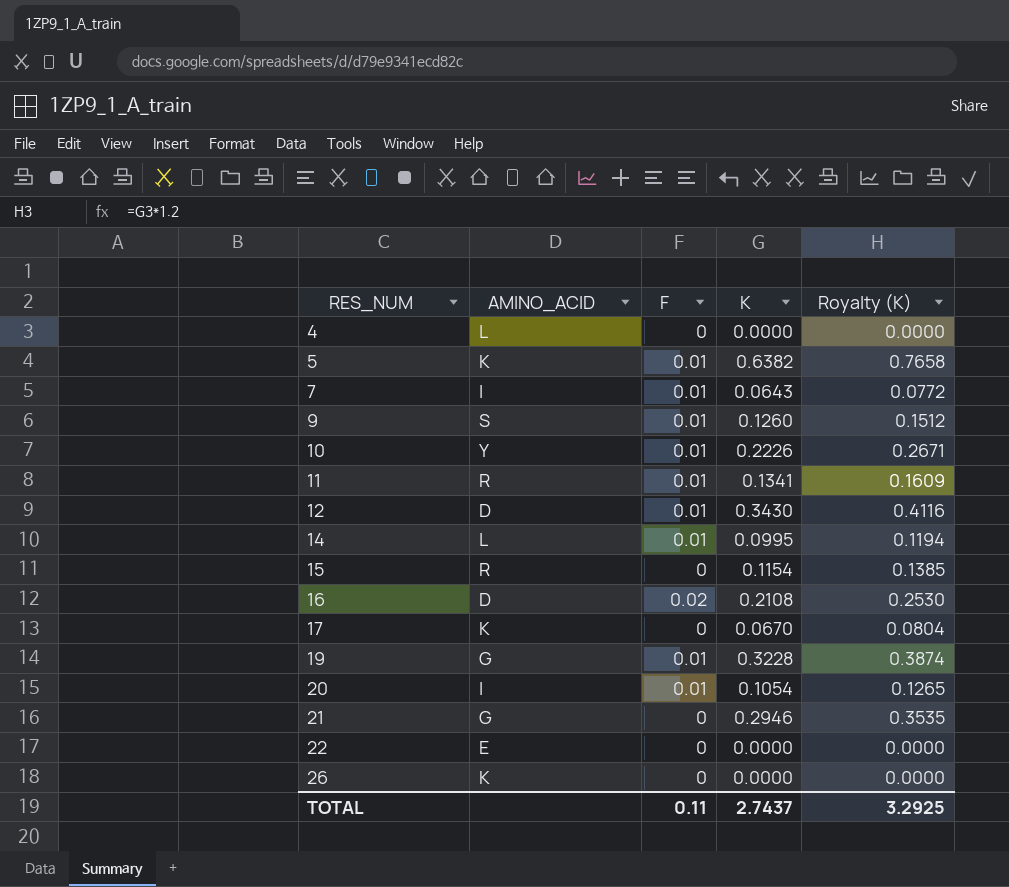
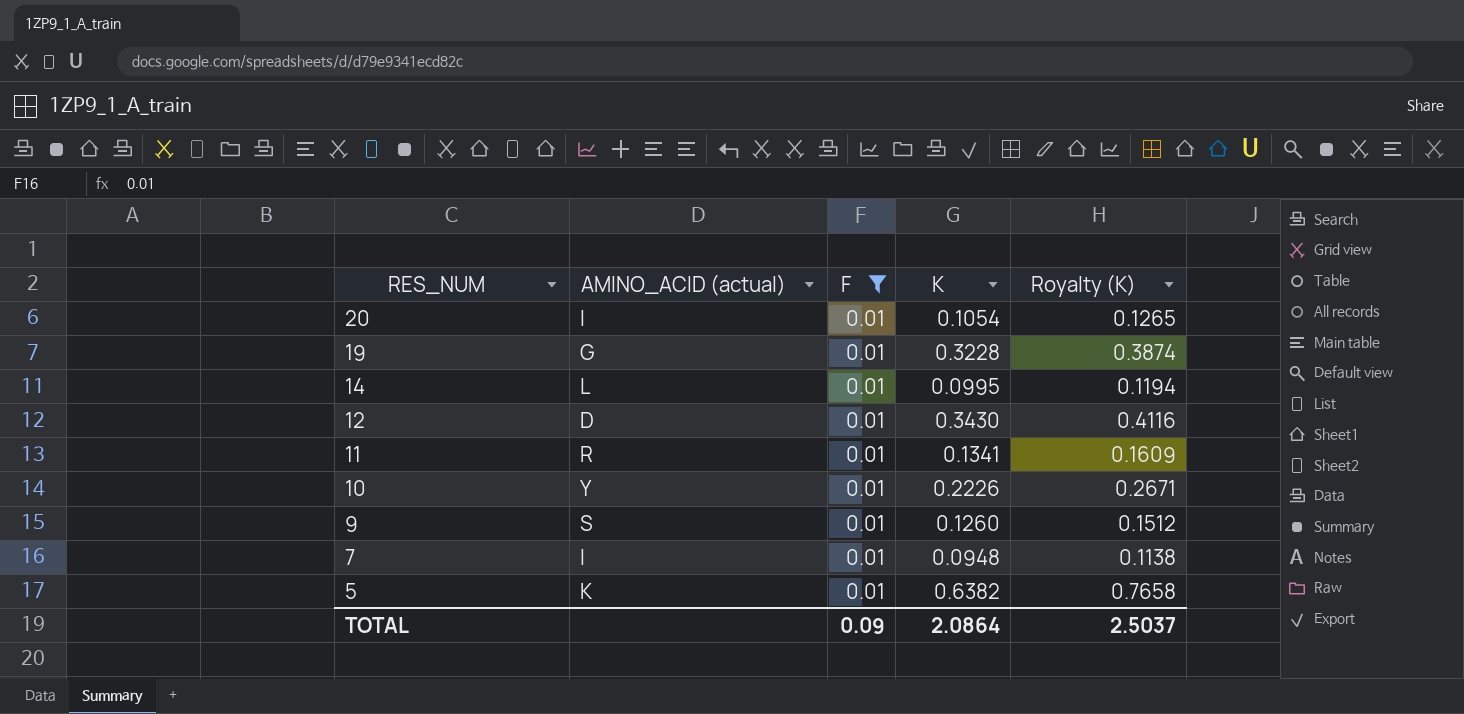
filter: none -> F = 0.01
row order: RES_NUM ascending -> RES_NUM descending
column name: AMINO_ACID -> AMINO_ACID (actual)
7 | K: 0.0643 -> 0.0948
7 | Royalty (K): 0.0772 -> 0.1138
TOTAL | F: 0.11 -> 0.09
TOTAL | K: 2.7437 -> 2.0864
TOTAL | Royalty (K): 3.2925 -> 2.5037

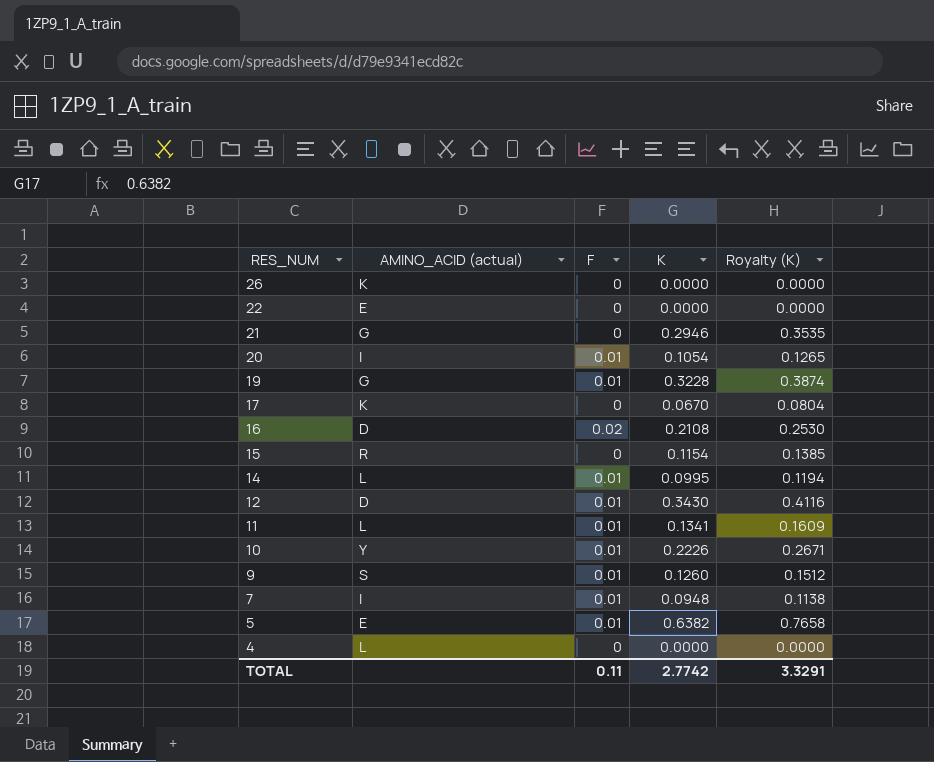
filter: F = 0.01 -> none
11 | AMINO_ACID (actual): R -> L
5 | AMINO_ACID (actual): K -> E
TOTAL | F: 0.09 -> 0.11
TOTAL | K: 2.0864 -> 2.7742
TOTAL | Royalty (K): 2.5037 -> 3.3291

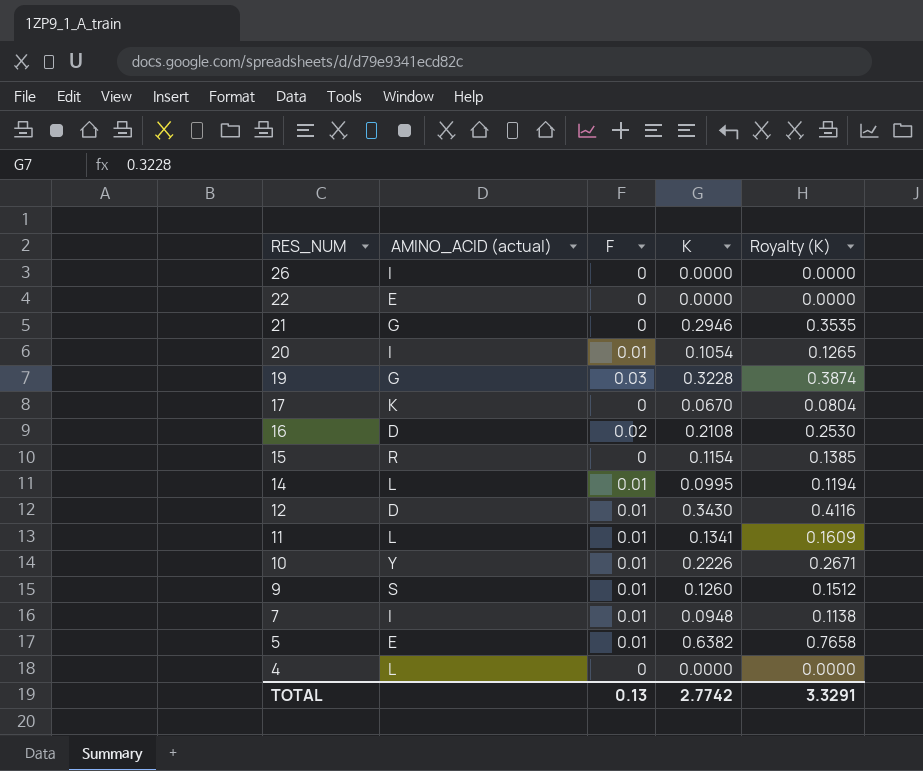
26 | AMINO_ACID (actual): K -> I
19 | F: 0.01 -> 0.03
TOTAL | F: 0.11 -> 0.13

